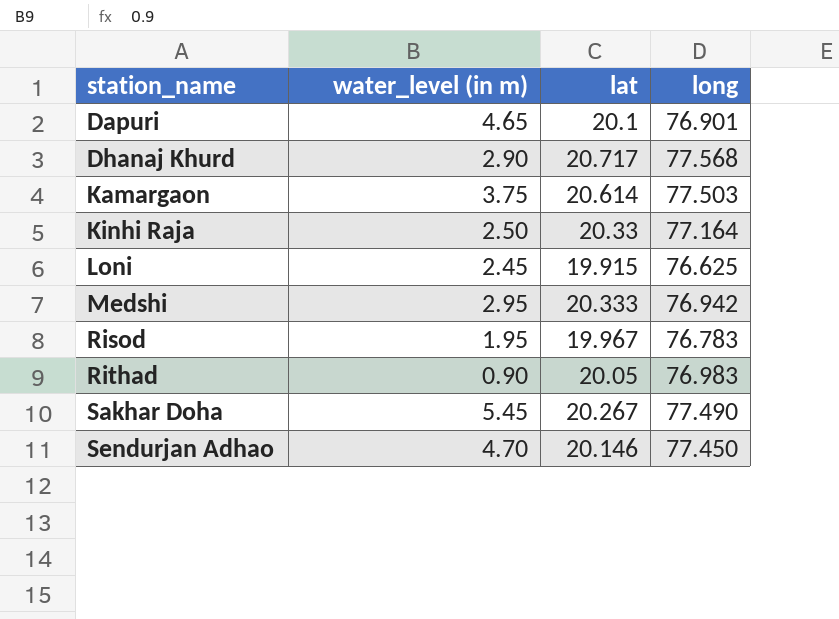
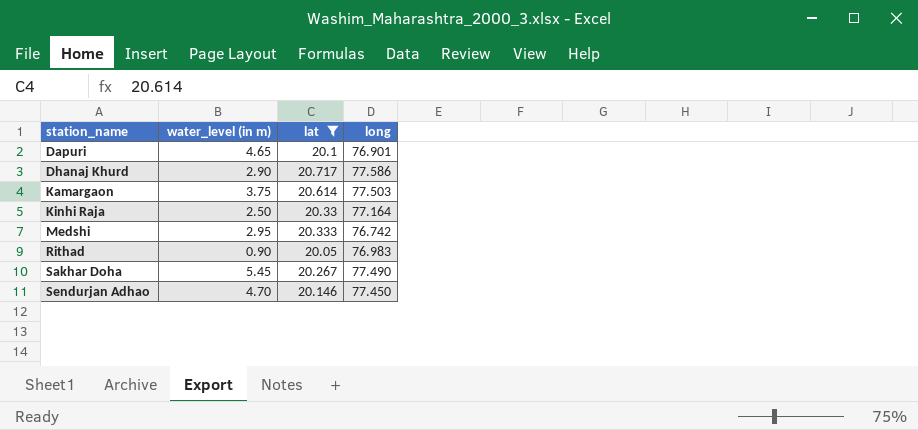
filter: none -> lat >= 20.05
Dhanaj Khurd | long: 77.568 -> 77.586
Medshi | long: 76.942 -> 76.742

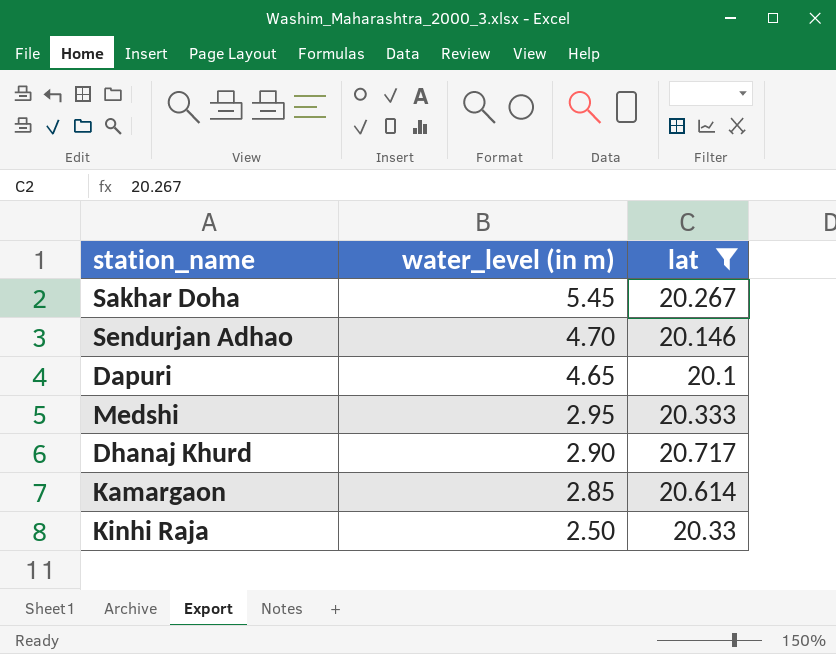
row order: station_name ascending -> water_level (in m) descending
column long | position: 4 -> none
row Rithad: 0.90 | 20.05 | 76.983 -> none
Kamargaon | water_level (in m): 3.75 -> 2.85

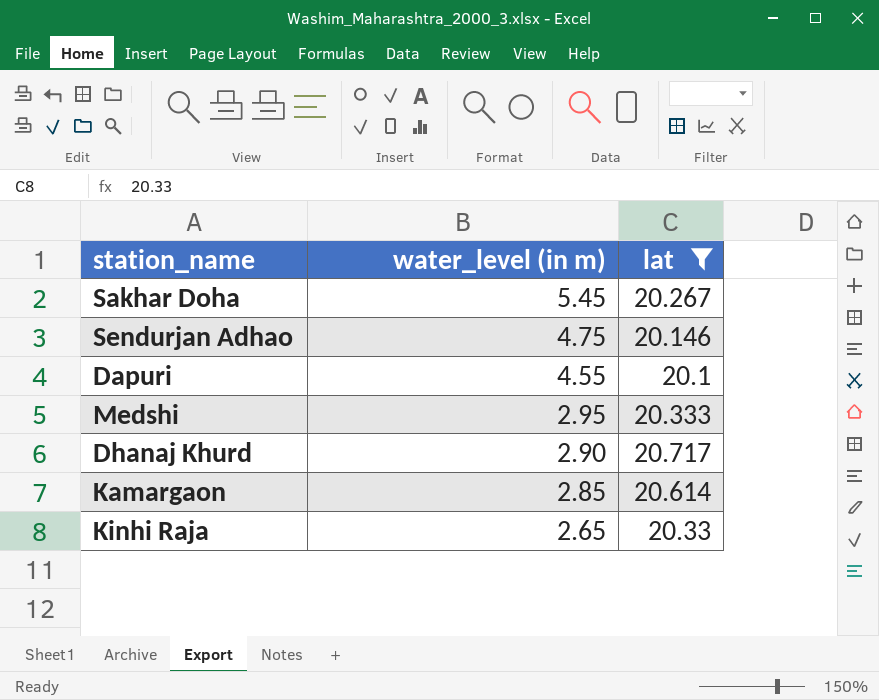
Sendurjan Adhao | water_level (in m): 4.70 -> 4.75
Dapuri | water_level (in m): 4.65 -> 4.55
Kinhi Raja | water_level (in m): 2.50 -> 2.65

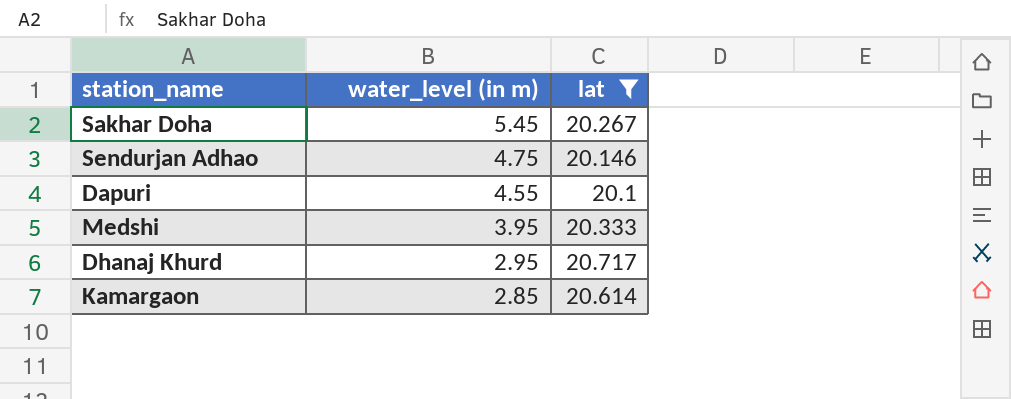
row Kinhi Raja: 2.65 | 20.33 -> none
Medshi | water_level (in m): 2.95 -> 3.95
Dhanaj Khurd | water_level (in m): 2.90 -> 2.95

